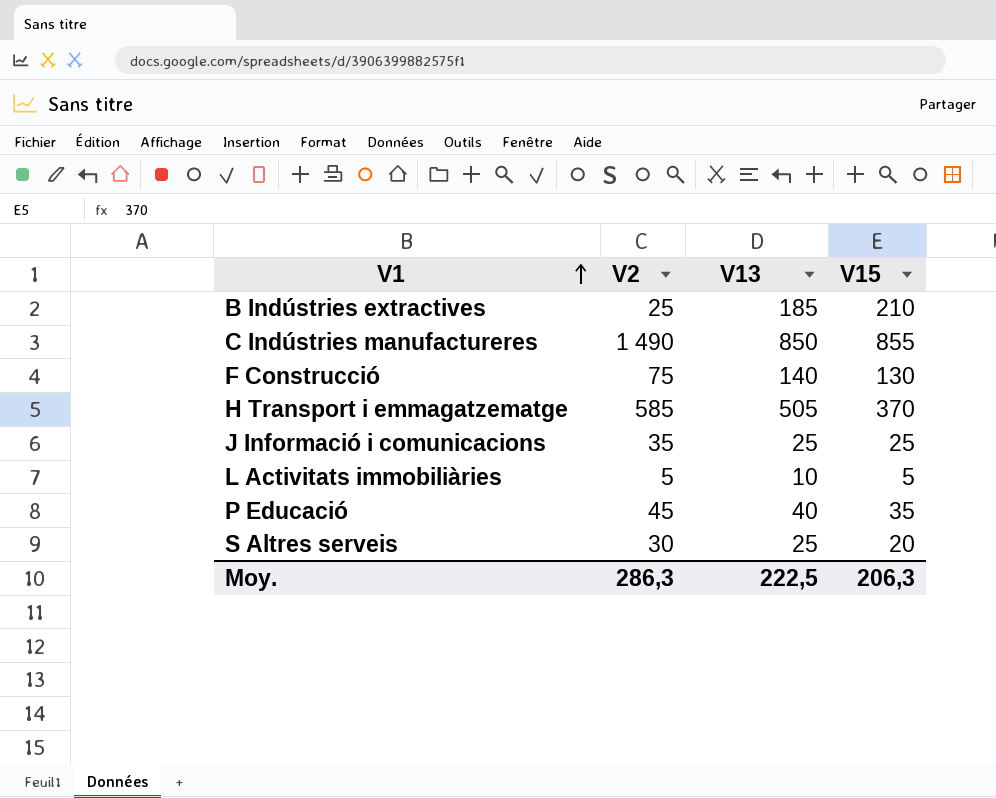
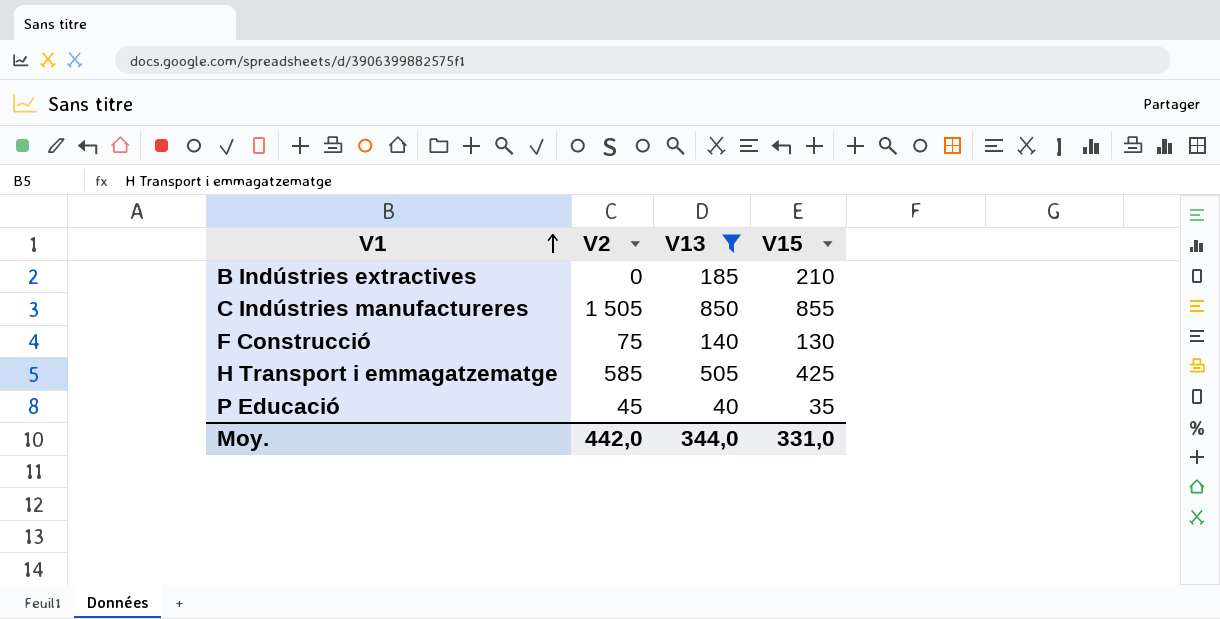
filter: none -> V13 >= 40
B Indústries extractives | V2: 25 -> 0
C Indústries manufactureres | V2: 1 490 -> 1 505
H Transport i emmagatzematge | V15: 370 -> 425
Moy. | V2: 286,3 -> 442,0
Moy. | V13: 222,5 -> 344,0
Moy. | V15: 206,3 -> 331,0

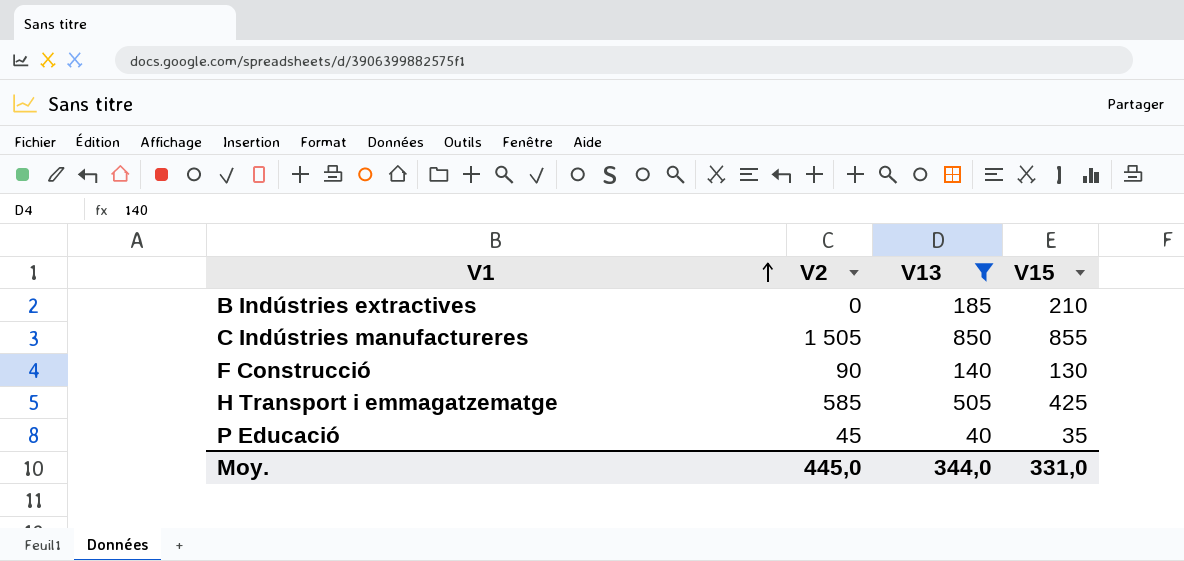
F Construcció | V2: 75 -> 90
Moy. | V2: 442,0 -> 445,0

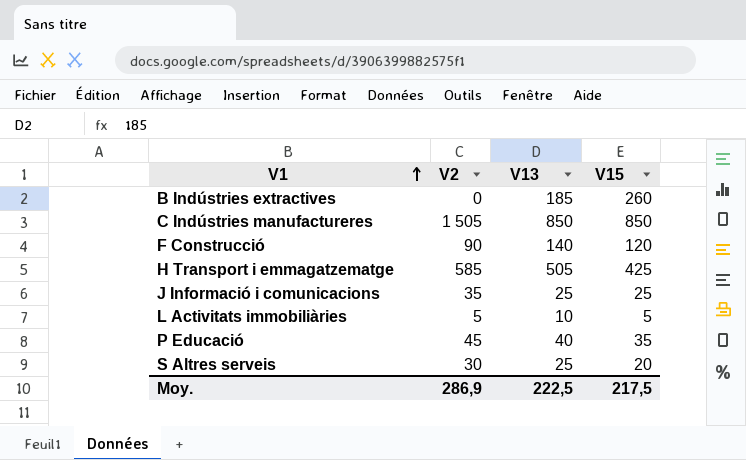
filter: V13 >= 40 -> none
B Indústries extractives | V15: 210 -> 260
C Indústries manufactureres | V15: 855 -> 850
F Construcció | V15: 130 -> 120
Moy. | V2: 445,0 -> 286,9
Moy. | V13: 344,0 -> 222,5
Moy. | V15: 331,0 -> 217,5

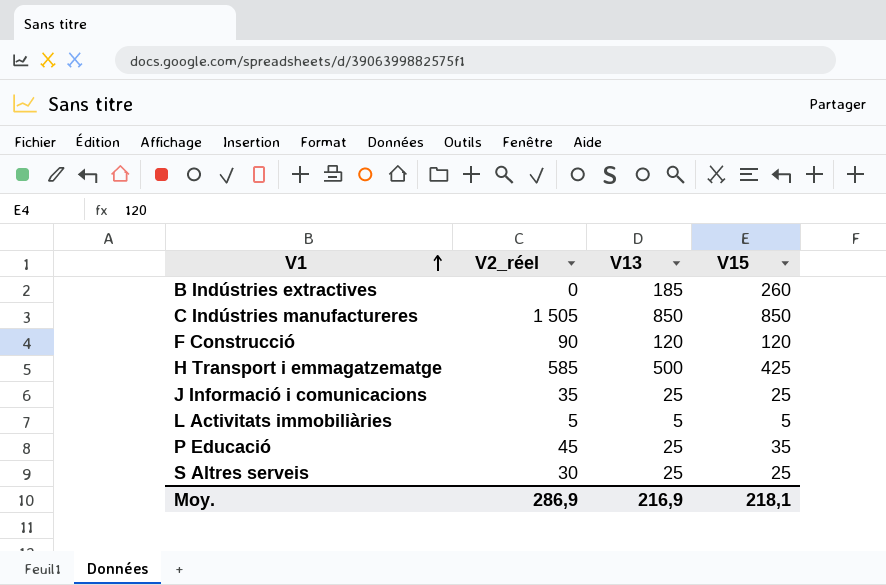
column name: V2 -> V2_réel
F Construcció | V13: 140 -> 120
H Transport i emmagatzematge | V13: 505 -> 500
L Activitats immobiliàries | V13: 10 -> 5
P Educació | V13: 40 -> 25
S Altres serveis | V15: 20 -> 25
Moy. | V13: 222,5 -> 216,9
Moy. | V15: 217,5 -> 218,1

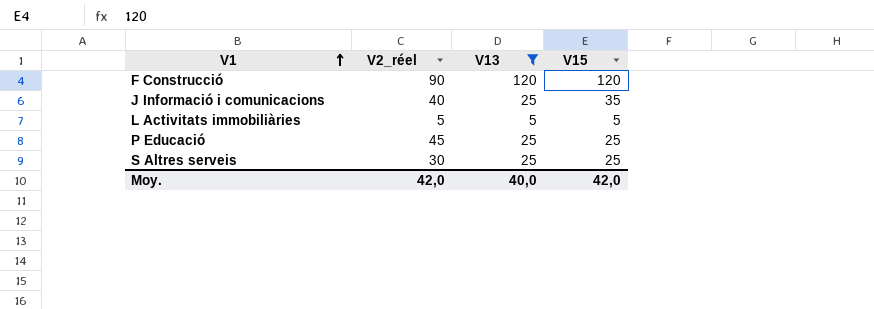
filter: none -> V13 <= 120
J Informació i comunicacions | V2_réel: 35 -> 40
J Informació i comunicacions | V15: 25 -> 35
P Educació | V15: 35 -> 25
Moy. | V2_réel: 286,9 -> 42,0
Moy. | V13: 216,9 -> 40,0
Moy. | V15: 218,1 -> 42,0

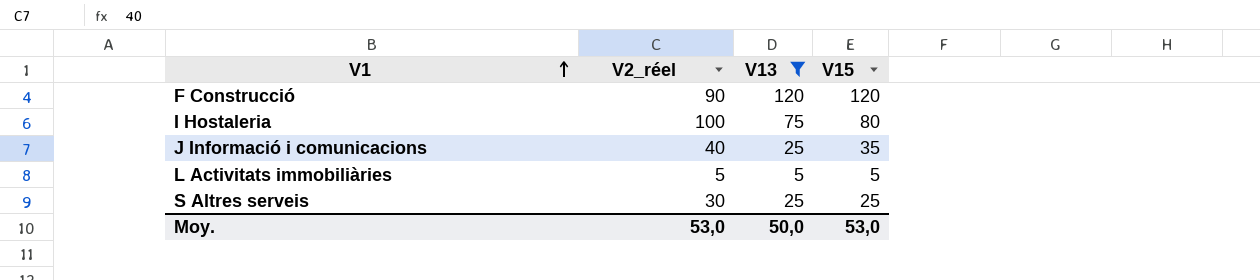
row P Educació: 45 | 25 | 25 -> none
row I Hostaleria: none -> 100 | 75 | 80
Moy. | V2_réel: 42,0 -> 53,0
Moy. | V13: 40,0 -> 50,0
Moy. | V15: 42,0 -> 53,0

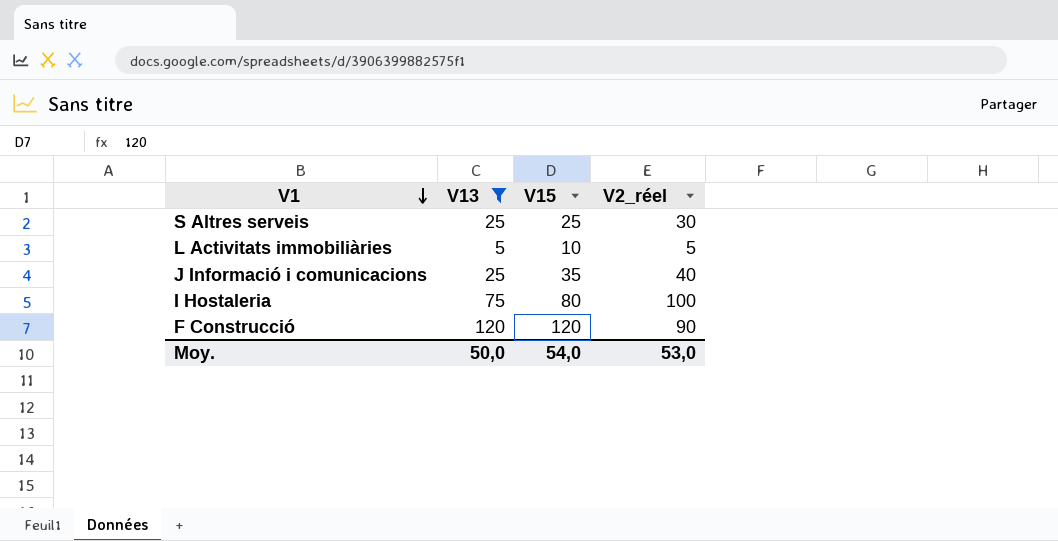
row order: V1 ascending -> V1 descending
column V2_réel | position: 2 -> 4
L Activitats immobiliàries | V15: 5 -> 10
Moy. | V15: 53,0 -> 54,0

